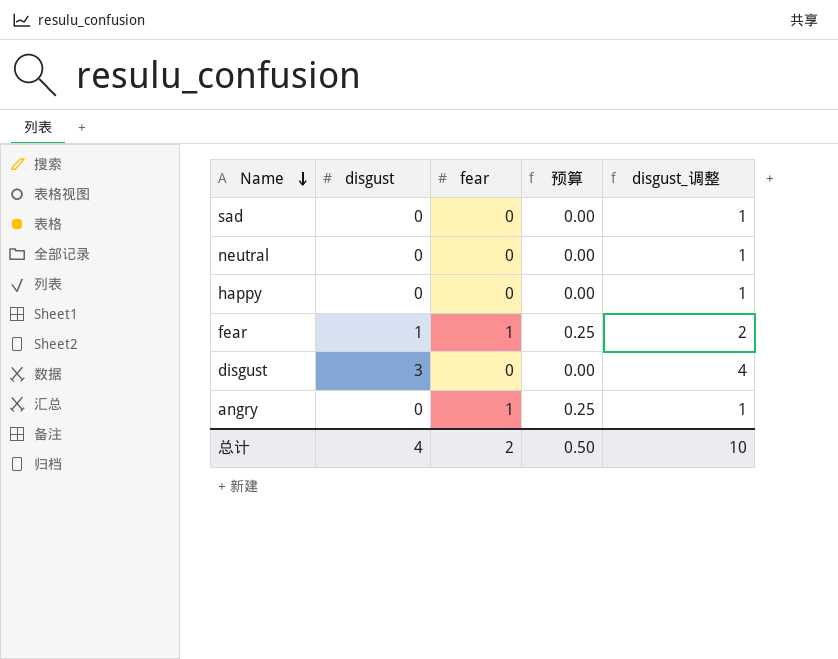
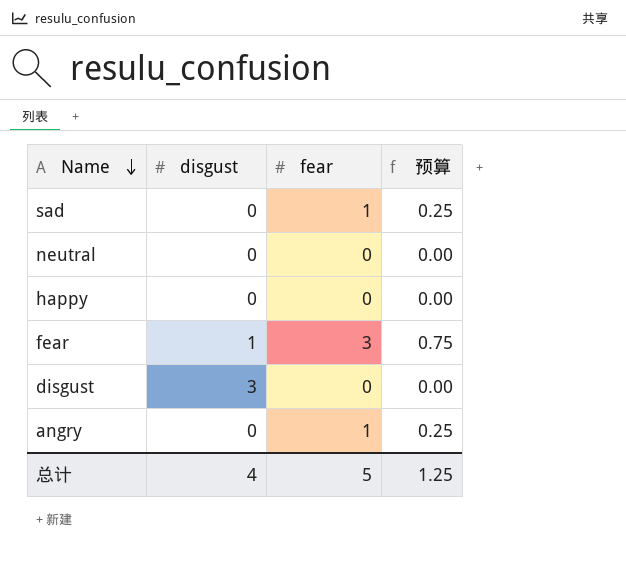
column disgust_调整 | formula: [disgust] + 1 -> none
sad | fear: 0 -> 1
sad | 预算: 0.00 -> 0.25
fear | fear: 1 -> 3
fear | 预算: 0.25 -> 0.75
总计 | fear: 2 -> 5
总计 | 预算: 0.50 -> 1.25

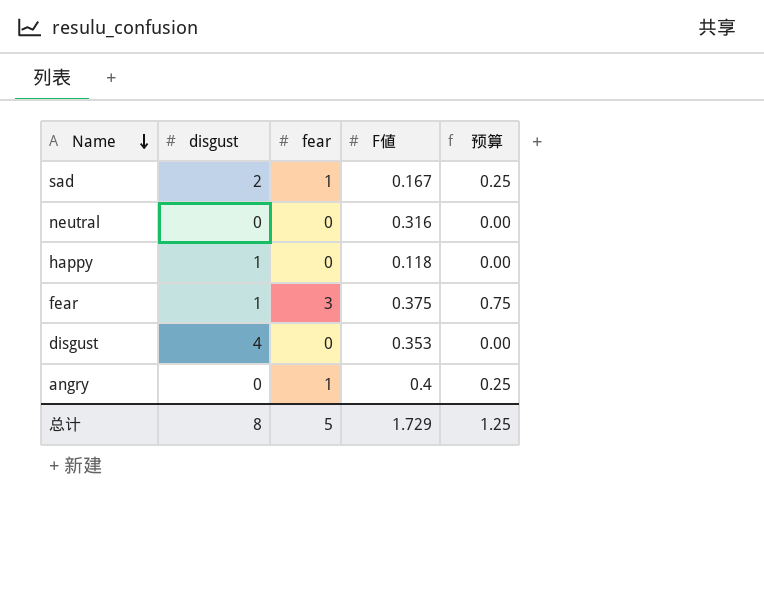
column F値 | position: none -> 4
sad | disgust: 0 -> 2
happy | disgust: 0 -> 1
disgust | disgust: 3 -> 4
总计 | disgust: 4 -> 8

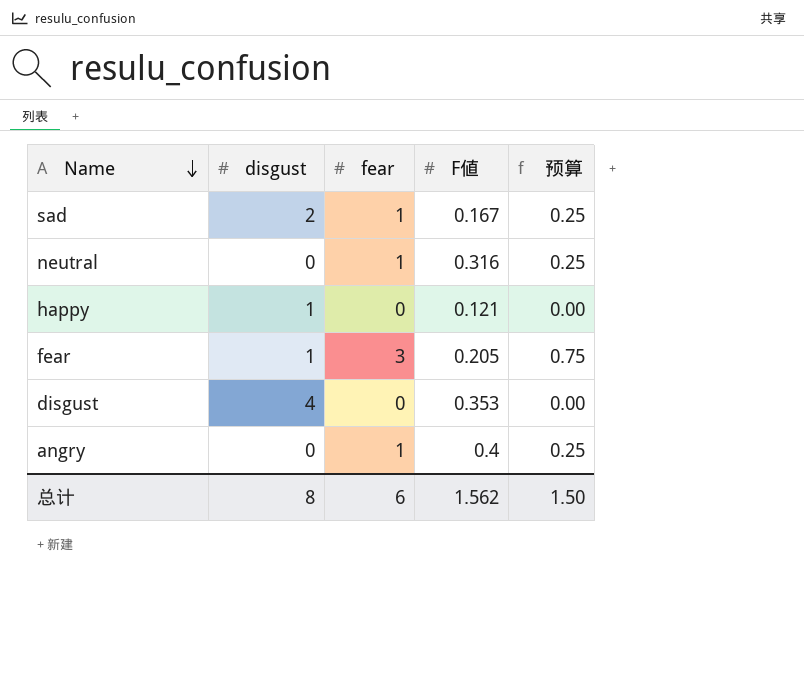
neutral | fear: 0 -> 1
neutral | 预算: 0.00 -> 0.25
happy | F値: 0.118 -> 0.121
fear | F値: 0.375 -> 0.205
总计 | fear: 5 -> 6
总计 | F値: 1.729 -> 1.562
总计 | 预算: 1.25 -> 1.50

